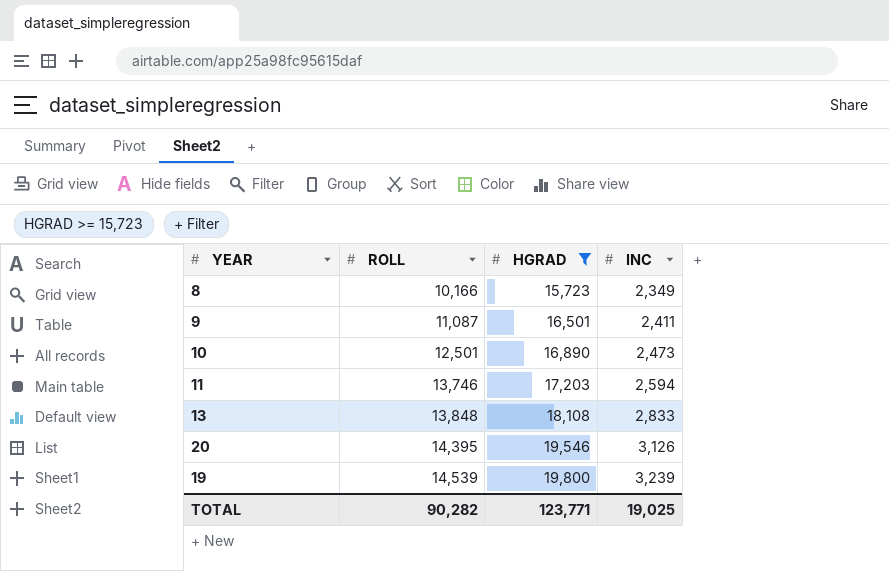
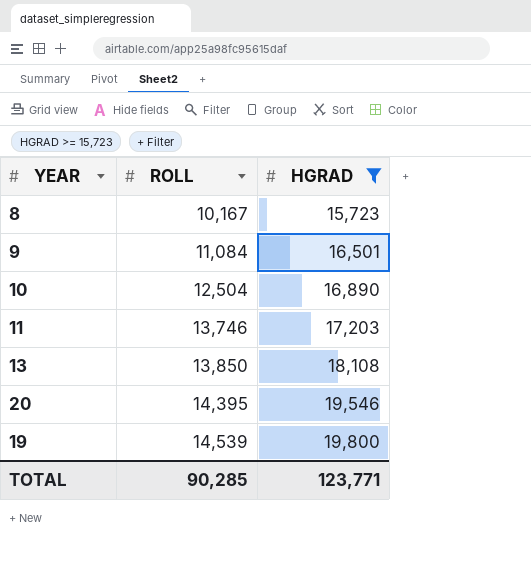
column INC | position: 4 -> none
8 | ROLL: 10,166 -> 10,167
9 | ROLL: 11,087 -> 11,084
10 | ROLL: 12,501 -> 12,504
13 | ROLL: 13,848 -> 13,850
TOTAL | ROLL: 90,282 -> 90,285

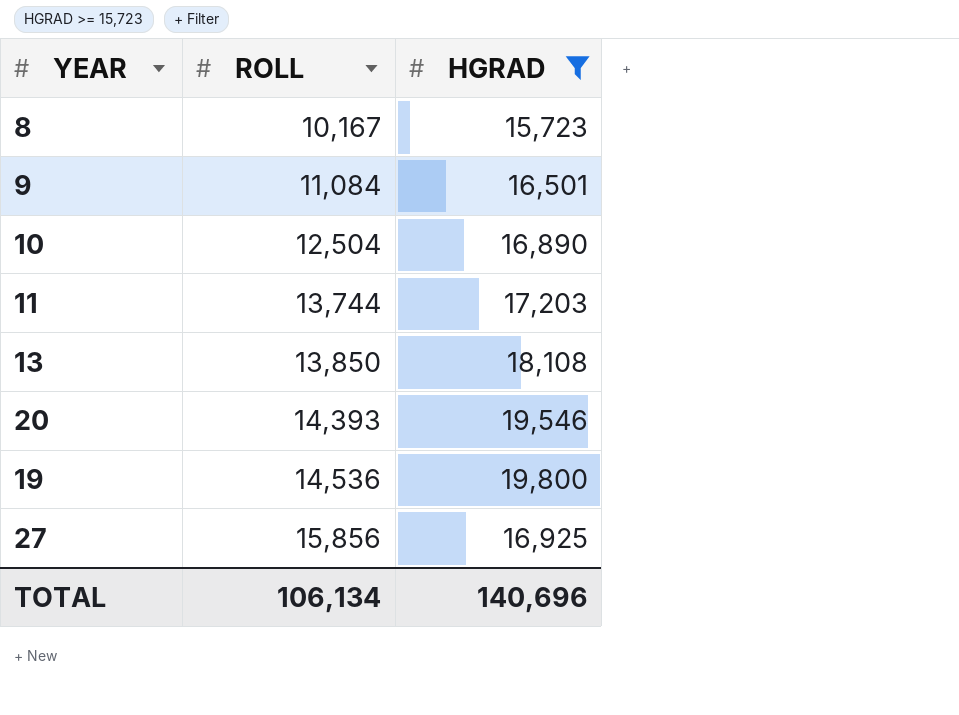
11 | ROLL: 13,746 -> 13,744
20 | ROLL: 14,395 -> 14,393
19 | ROLL: 14,539 -> 14,536
row 27: none -> 15,856 | 16,925
TOTAL | ROLL: 90,285 -> 106,134
TOTAL | HGRAD: 123,771 -> 140,696

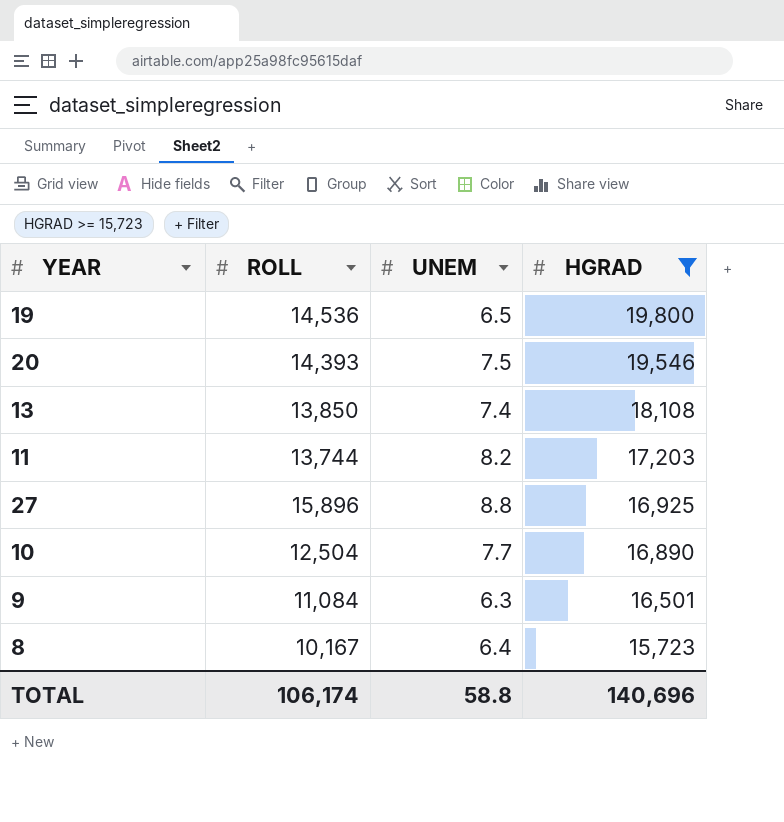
row order: ROLL ascending -> HGRAD descending
column UNEM | position: none -> 3
27 | ROLL: 15,856 -> 15,896
TOTAL | ROLL: 106,134 -> 106,174

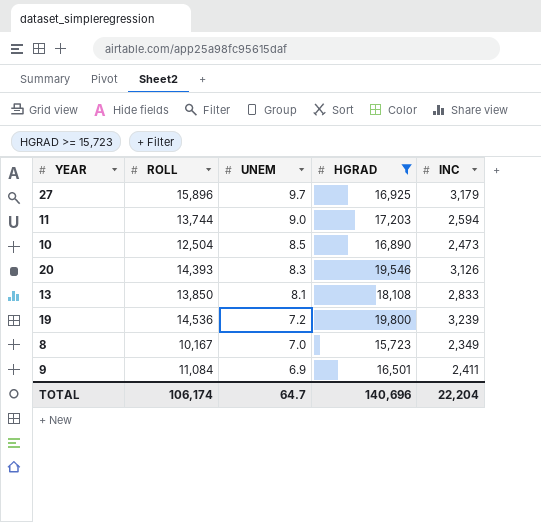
row order: HGRAD descending -> UNEM descending
column INC | position: none -> 5
27 | UNEM: 8.8 -> 9.7
11 | UNEM: 8.2 -> 9.0
10 | UNEM: 7.7 -> 8.5
20 | UNEM: 7.5 -> 8.3
13 | UNEM: 7.4 -> 8.1
19 | UNEM: 6.5 -> 7.2
8 | UNEM: 6.4 -> 7.0
9 | UNEM: 6.3 -> 6.9
TOTAL | UNEM: 58.8 -> 64.7

